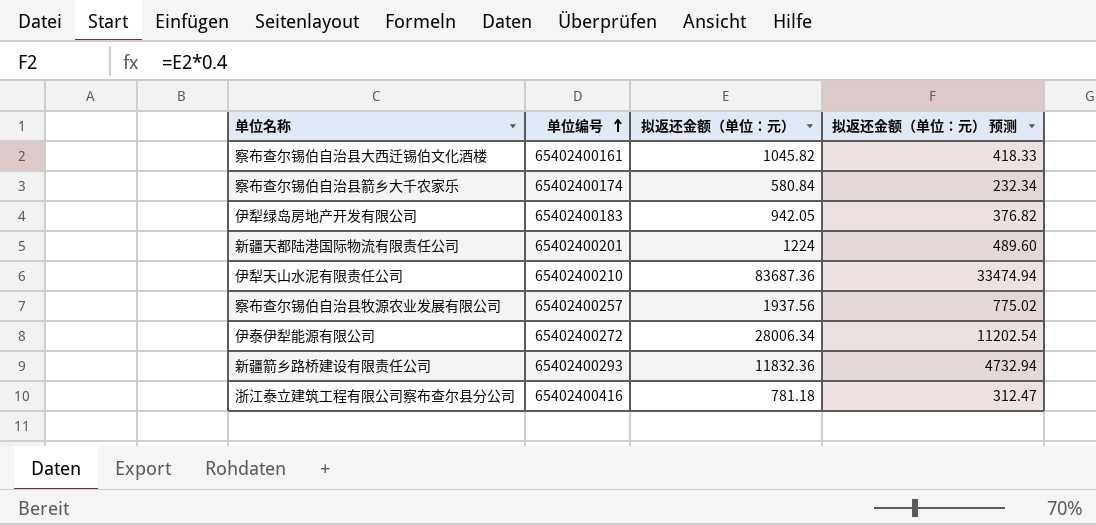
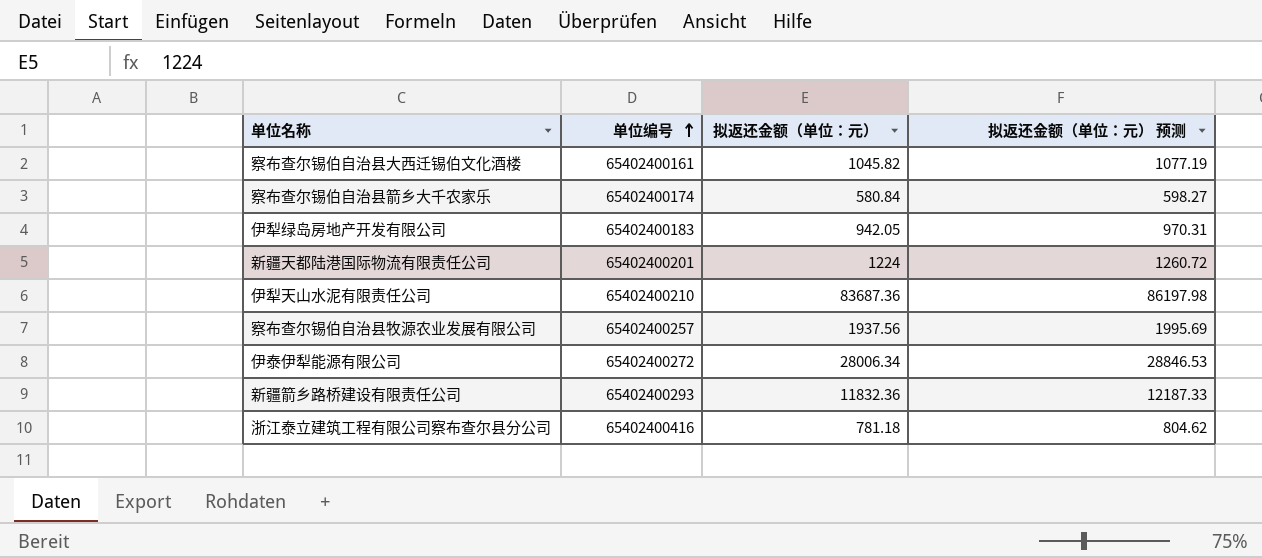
column 拟返还金额（单位：元） 预测 | formula: [拟返还金额（单位：元）] * 0.4 -> [拟返还金额（单位：元）] * 1.03

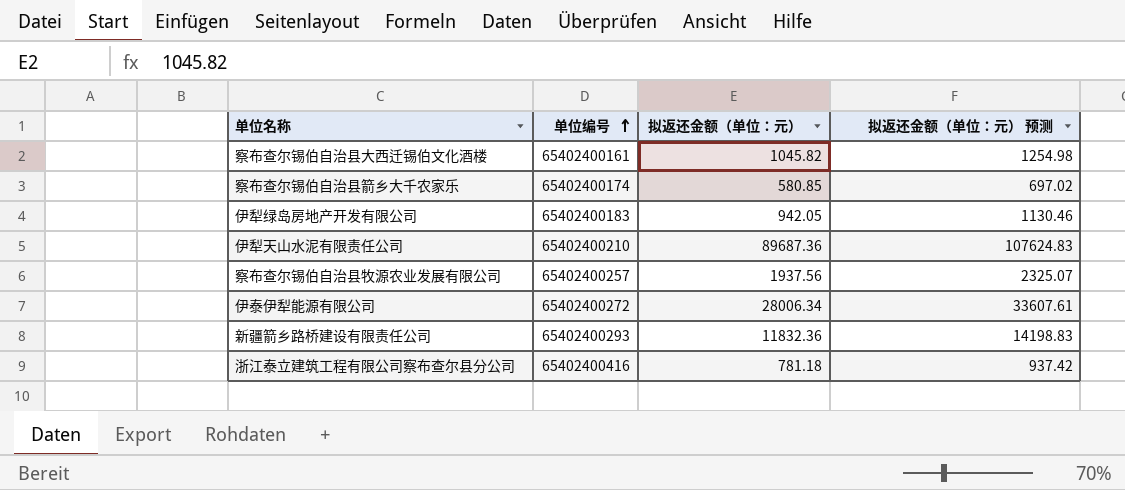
column 拟返还金额（单位：元） 预测 | formula: [拟返还金额（单位：元）] * 1.03 -> [拟返还金额（单位：元）] * 1.2
row 新疆天都陆港国际物流有限责任公司: 65402400201 | 1224 | 1260.72 -> none
察布查尔锡伯自治县箭乡大千农家乐 | 拟返还金额（单位：元）: 580.84 -> 580.85
伊犁天山水泥有限责任公司 | 拟返还金额（单位：元）: 83687.36 -> 89687.36

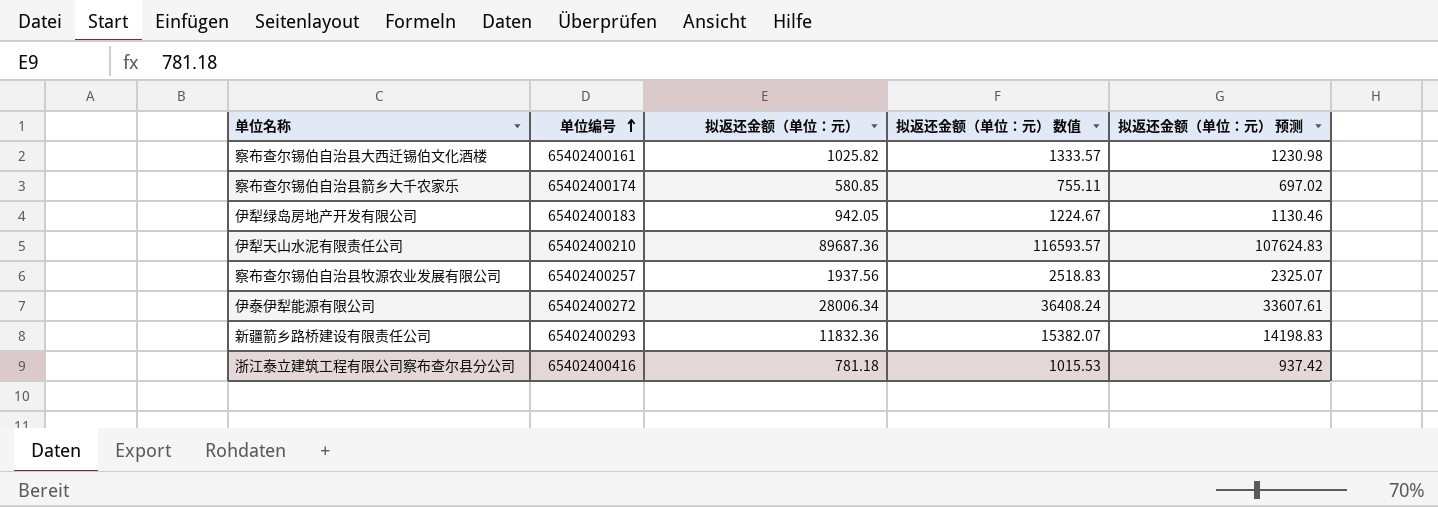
column 拟返还金额（单位：元） 数值 | formula: none -> [拟返还金额（单位：元）] * 1.3
察布查尔锡伯自治县大西迁锡伯文化酒楼 | 拟返还金额（单位：元）: 1045.82 -> 1025.82
察布查尔锡伯自治县大西迁锡伯文化酒楼 | 拟返还金额（单位：元） 预测: 1254.98 -> 1230.98

